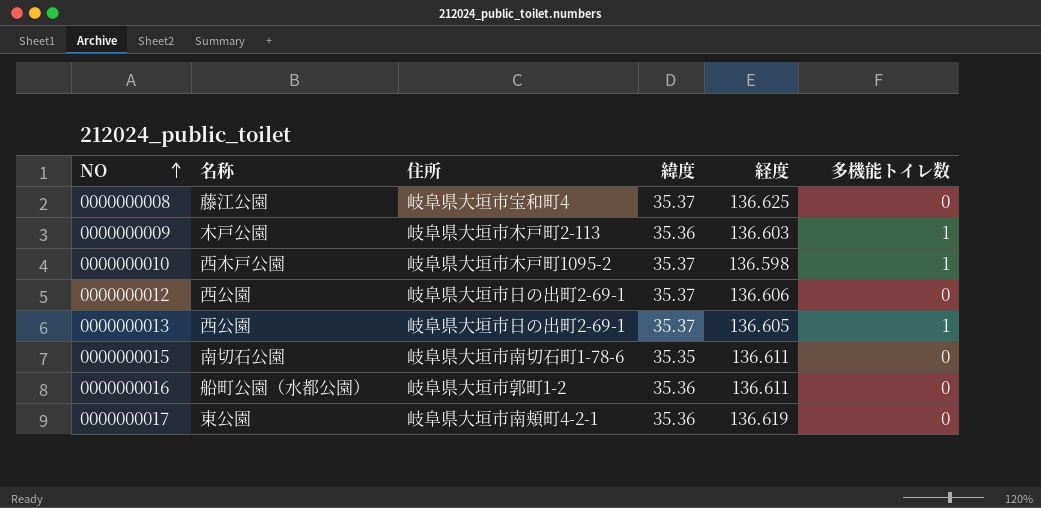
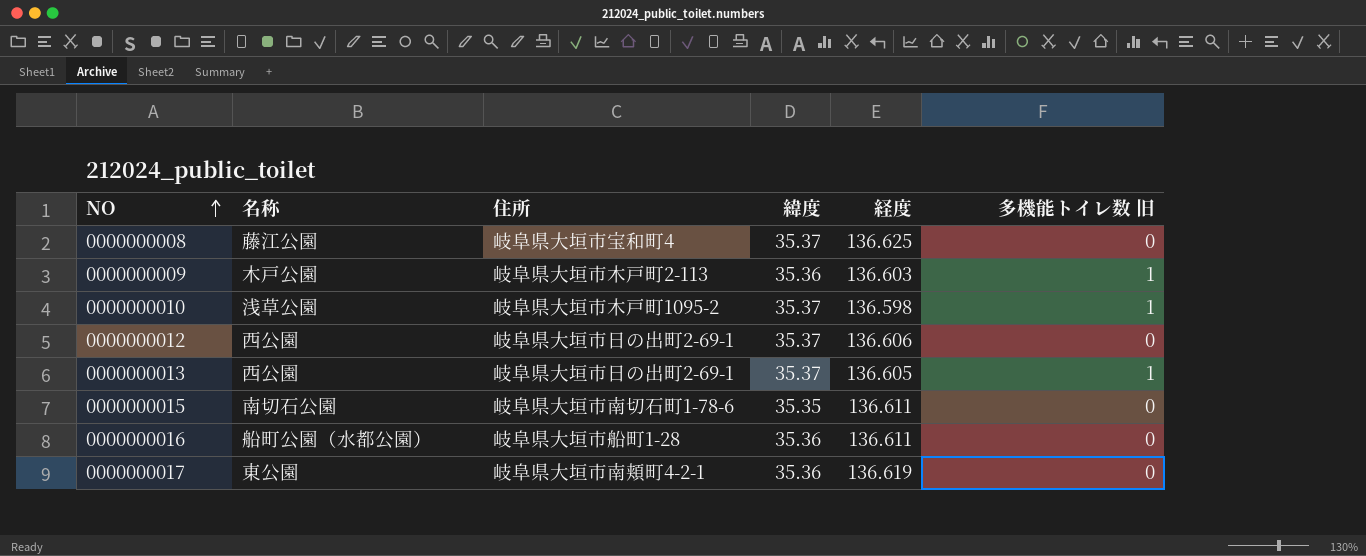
column name: 多機能トイレ数 -> 多機能トイレ数 旧
0000000010 | 名称: 西木戸公園 -> 浅草公園
0000000016 | 住所: 岐阜県大垣市郭町1-2 -> 岐阜県大垣市船町1-28

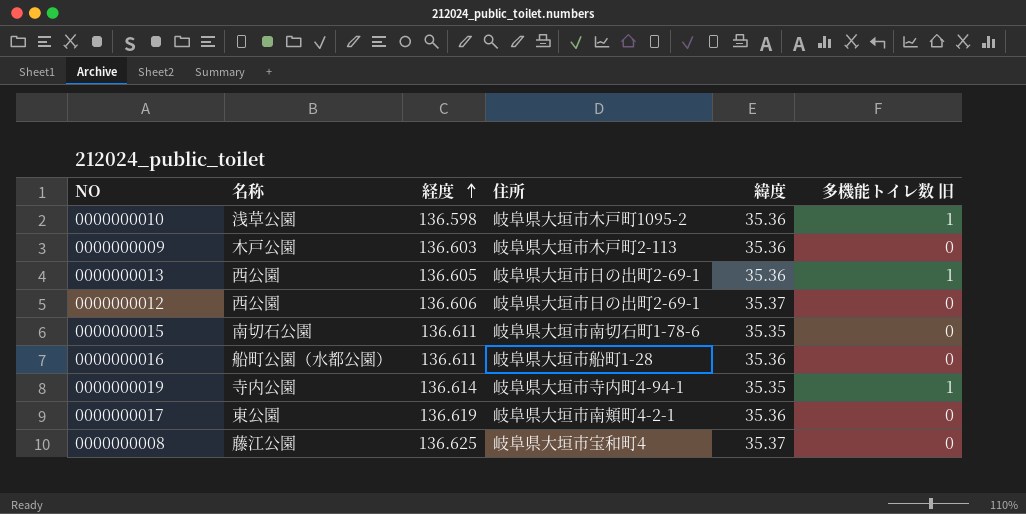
row order: NO ascending -> 経度 ascending
column 経度 | position: 5 -> 3
0000000010 | 緯度: 35.37 -> 35.36
0000000009 | 多機能トイレ数 旧: 1 -> 0
0000000013 | 緯度: 35.37 -> 35.36
row 0000000019: none -> 寺内公園 | 136.614 | 岐阜県大垣市寺内町4-94-1 | 35.35 | 1

